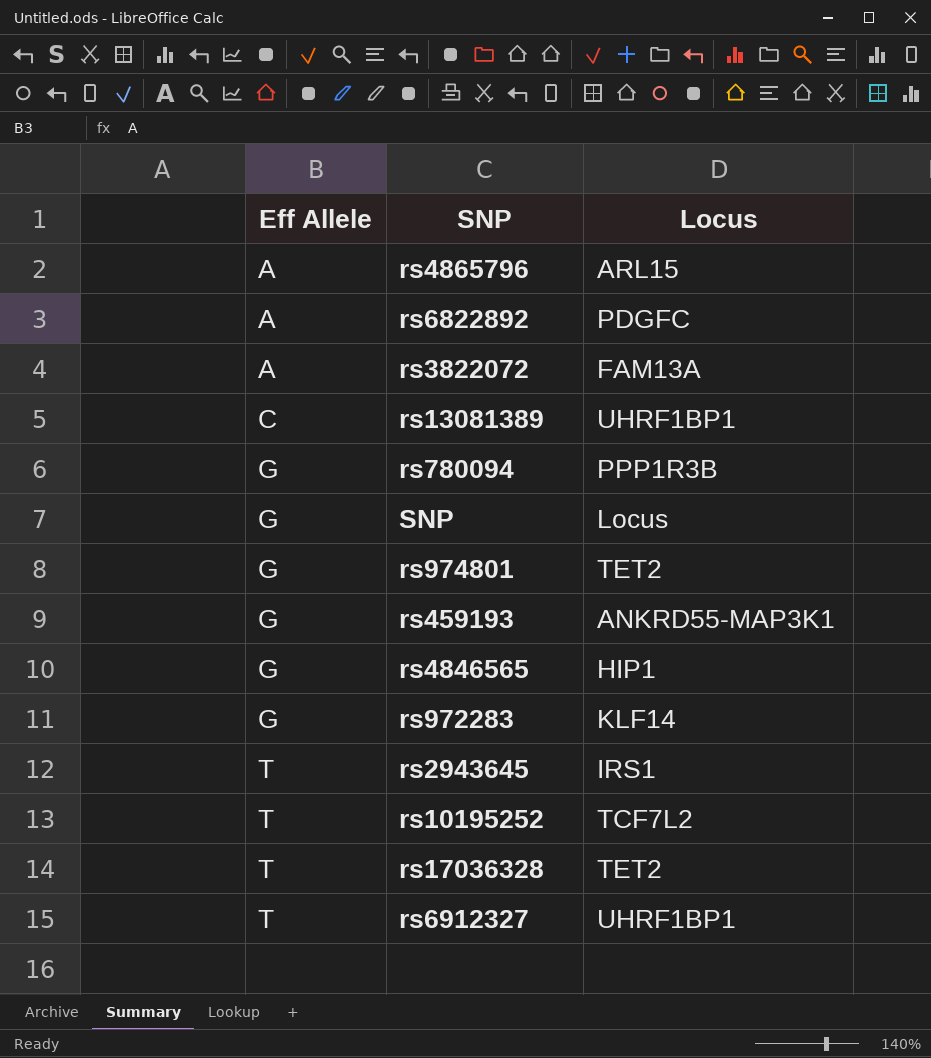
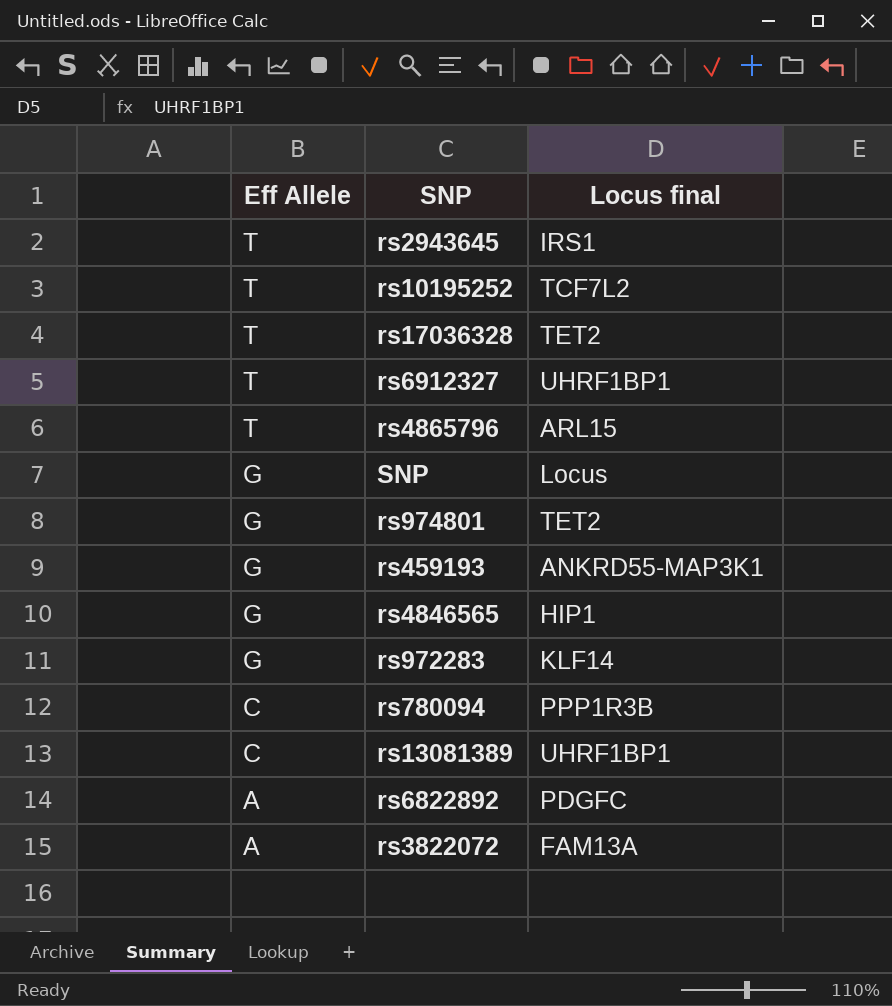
row order: Eff Allele ascending -> Eff Allele descending
column name: Locus -> Locus final
rs4865796 | Eff Allele: A -> T
rs780094 | Eff Allele: G -> C

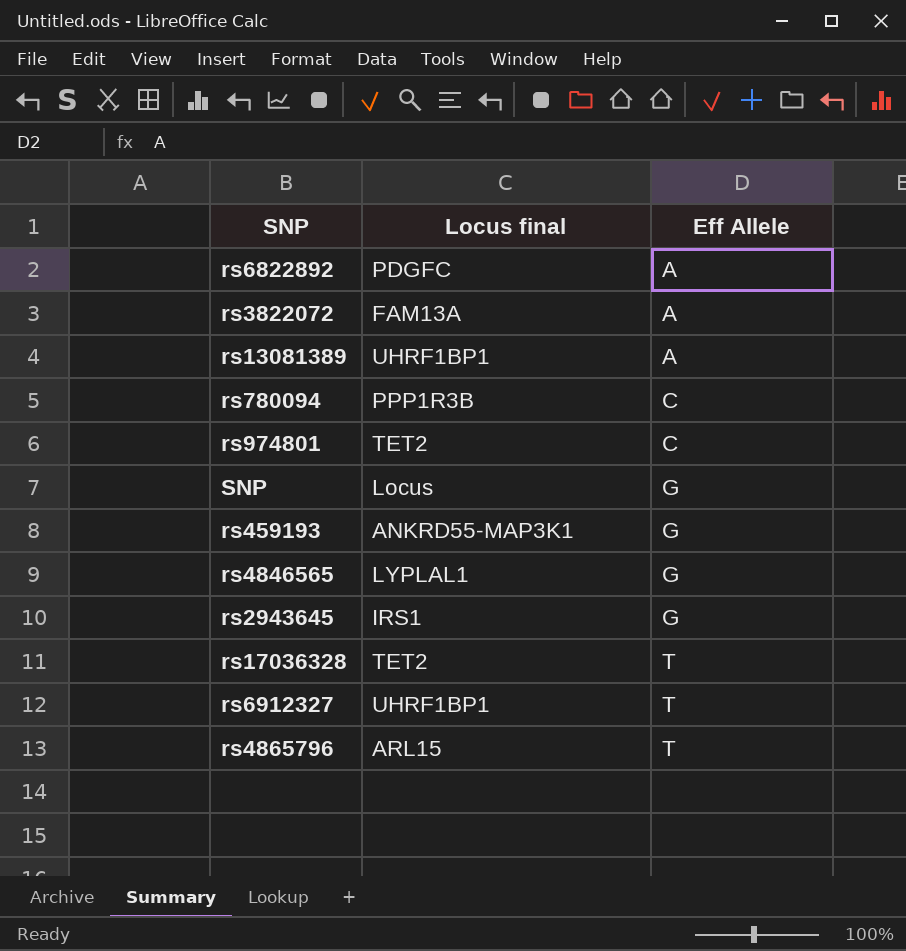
row order: Eff Allele descending -> Eff Allele ascending
column Eff Allele | position: 1 -> 3
row rs10195252: T | TCF7L2 -> none
row rs972283: G | KLF14 -> none
rs13081389 | Eff Allele: C -> A
rs974801 | Eff Allele: G -> C
rs4846565 | Locus final: HIP1 -> LYPLAL1
rs2943645 | Eff Allele: T -> G

